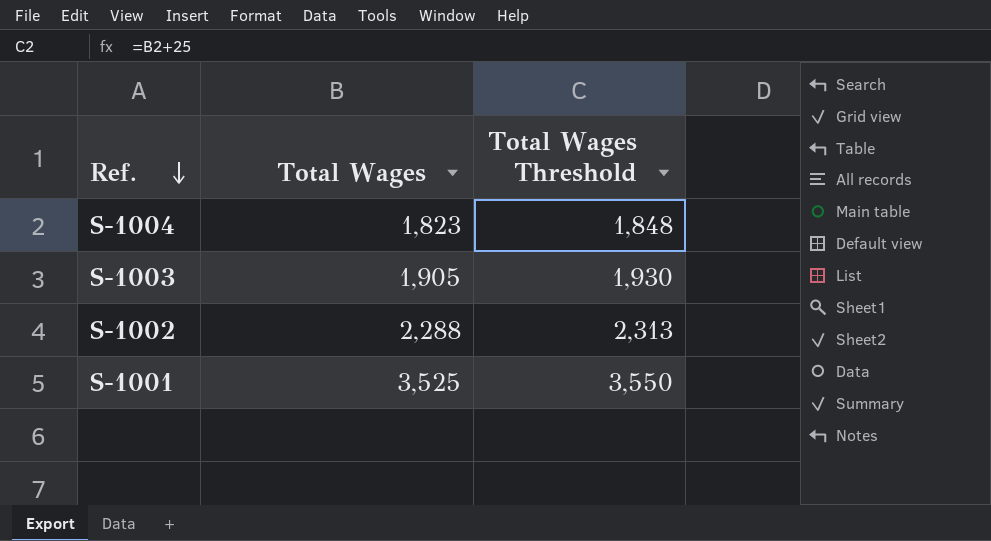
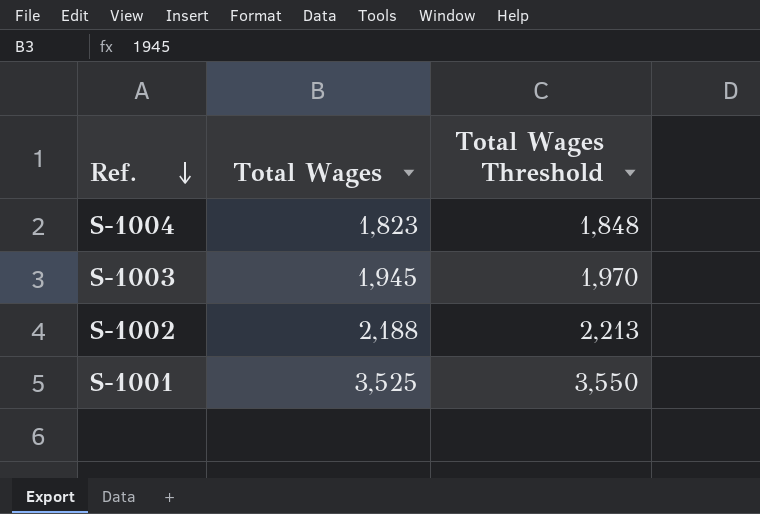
S-1003 | Total Wages: 1,905 -> 1,945
S-1003 | Total Wages Threshold: 1,930 -> 1,970
S-1002 | Total Wages: 2,288 -> 2,188
S-1002 | Total Wages Threshold: 2,313 -> 2,213

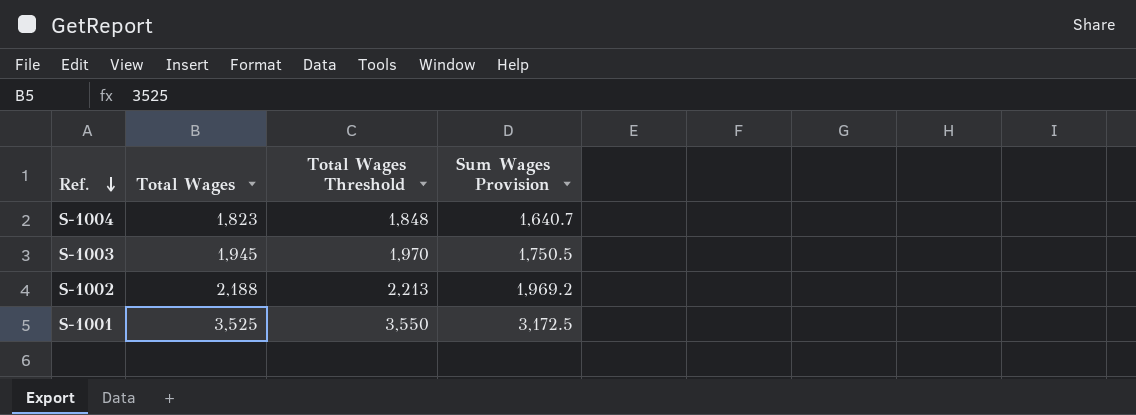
column Sum Wages Provision | formula: none -> [Total Wages] * 0.9

